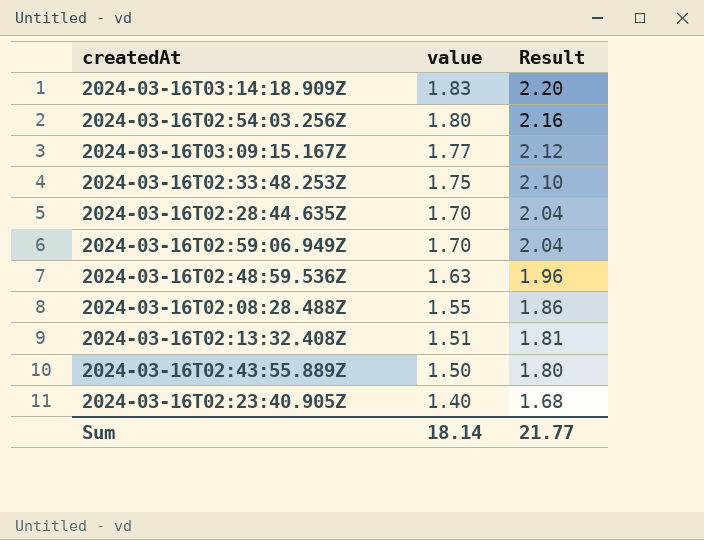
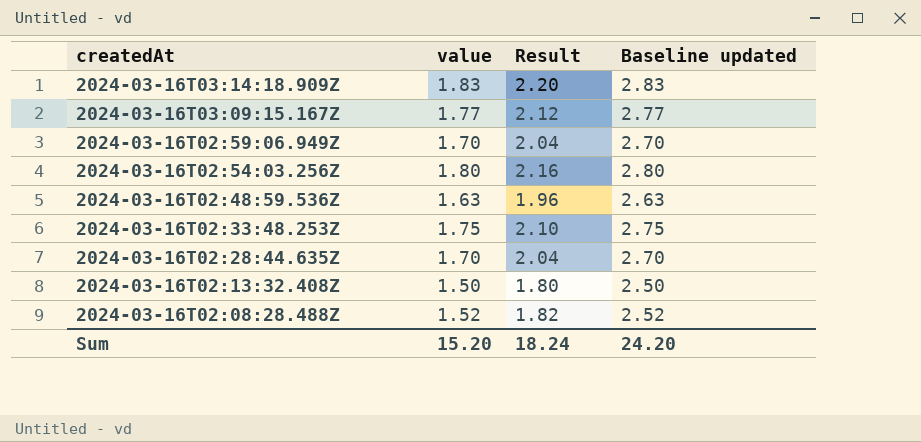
row order: value descending -> createdAt descending
column Baseline updated | formula: none -> [value] + 1
row 2024-03-16T02:43:55.889Z: 1.50 | 1.80 -> none
row 2024-03-16T02:23:40.905Z: 1.40 | 1.68 -> none
2024-03-16T02:13:32.408Z | value: 1.51 -> 1.50
2024-03-16T02:13:32.408Z | Result: 1.81 -> 1.80
2024-03-16T02:08:28.488Z | value: 1.55 -> 1.52
2024-03-16T02:08:28.488Z | Result: 1.86 -> 1.82
Sum | value: 18.14 -> 15.20
Sum | Result: 21.77 -> 18.24

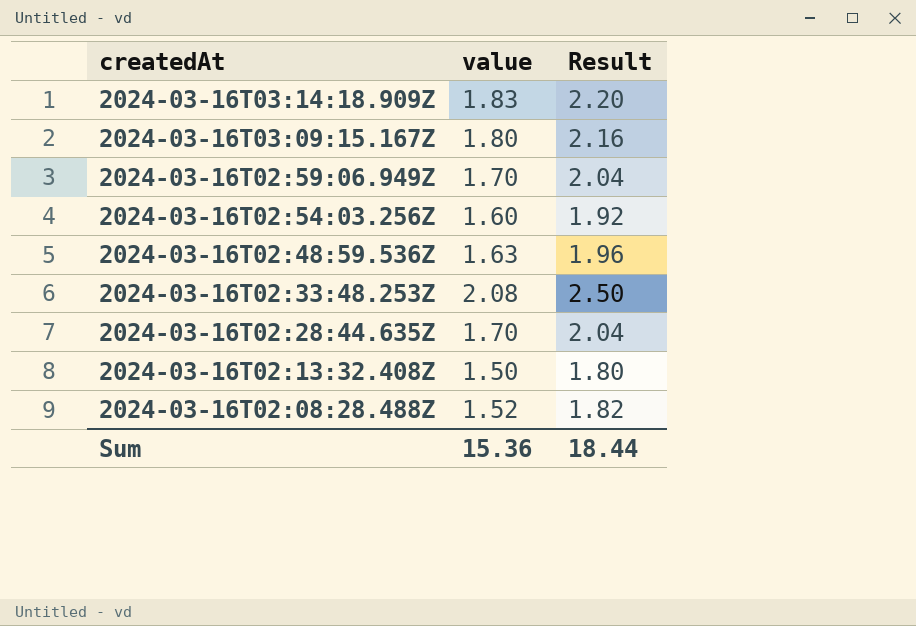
column Baseline updated | formula: [value] + 1 -> none
2024-03-16T03:09:15.167Z | value: 1.77 -> 1.80
2024-03-16T03:09:15.167Z | Result: 2.12 -> 2.16
2024-03-16T02:54:03.256Z | value: 1.80 -> 1.60
2024-03-16T02:54:03.256Z | Result: 2.16 -> 1.92
2024-03-16T02:33:48.253Z | value: 1.75 -> 2.08
2024-03-16T02:33:48.253Z | Result: 2.10 -> 2.50
Sum | value: 15.20 -> 15.36
Sum | Result: 18.24 -> 18.44

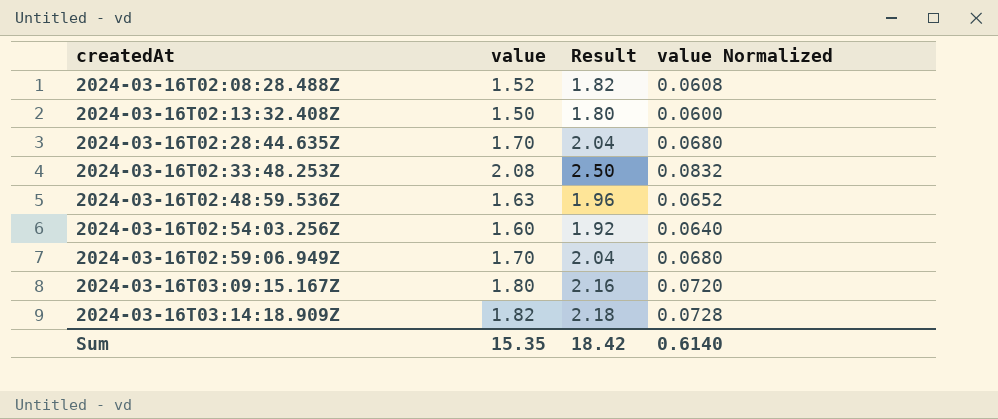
row order: createdAt descending -> createdAt ascending
column value Normalized | formula: none -> [value] * 0.04
2024-03-16T03:14:18.909Z | value: 1.83 -> 1.82
2024-03-16T03:14:18.909Z | Result: 2.20 -> 2.18
Sum | value: 15.36 -> 15.35
Sum | Result: 18.44 -> 18.42

